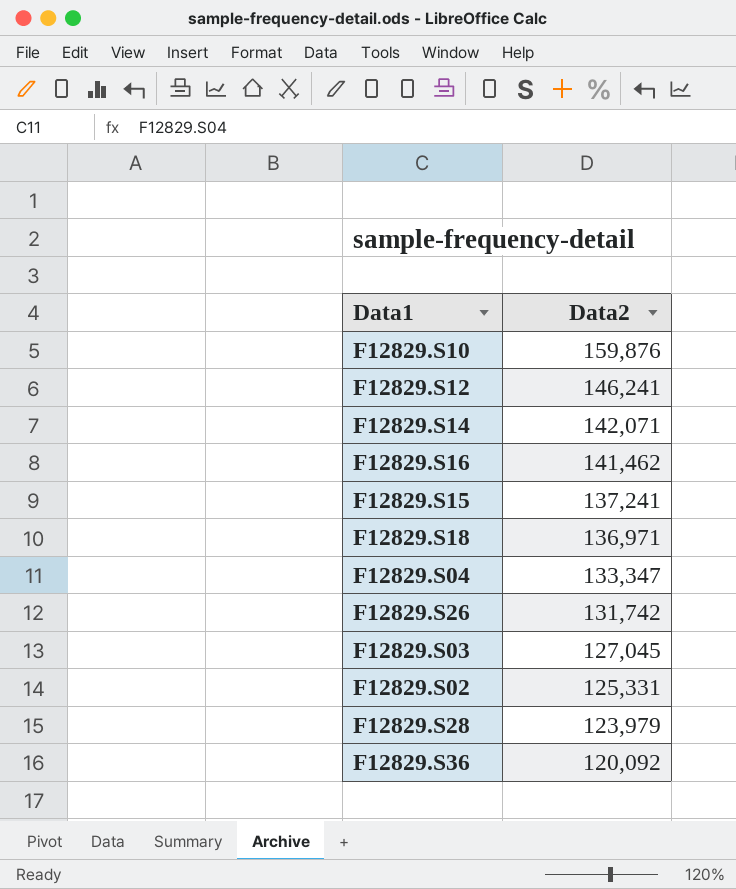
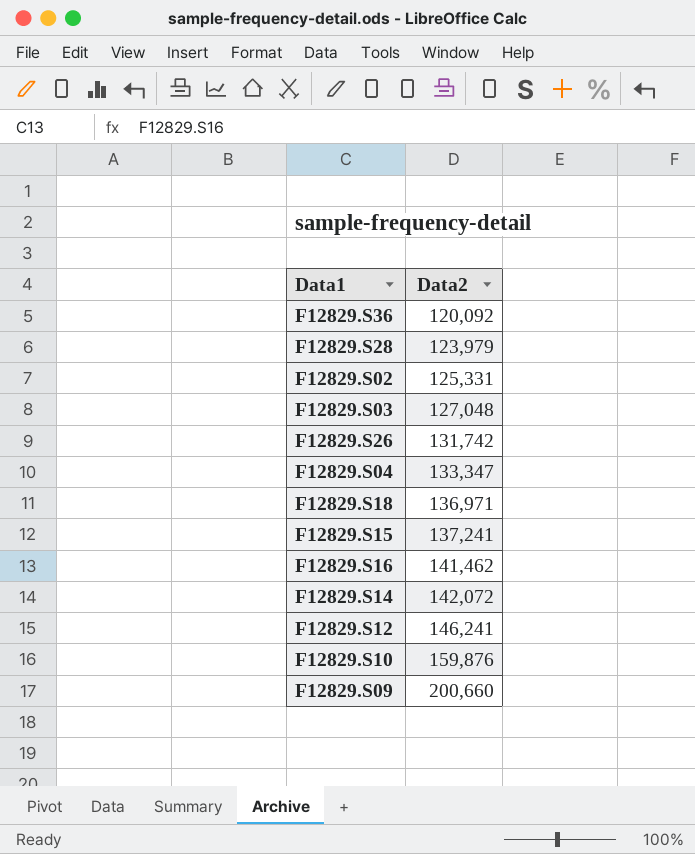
row order: Data2 descending -> Data2 ascending
F12829.S03 | Data2: 127,045 -> 127,048
F12829.S14 | Data2: 142,071 -> 142,072
row F12829.S09: none -> 200,660

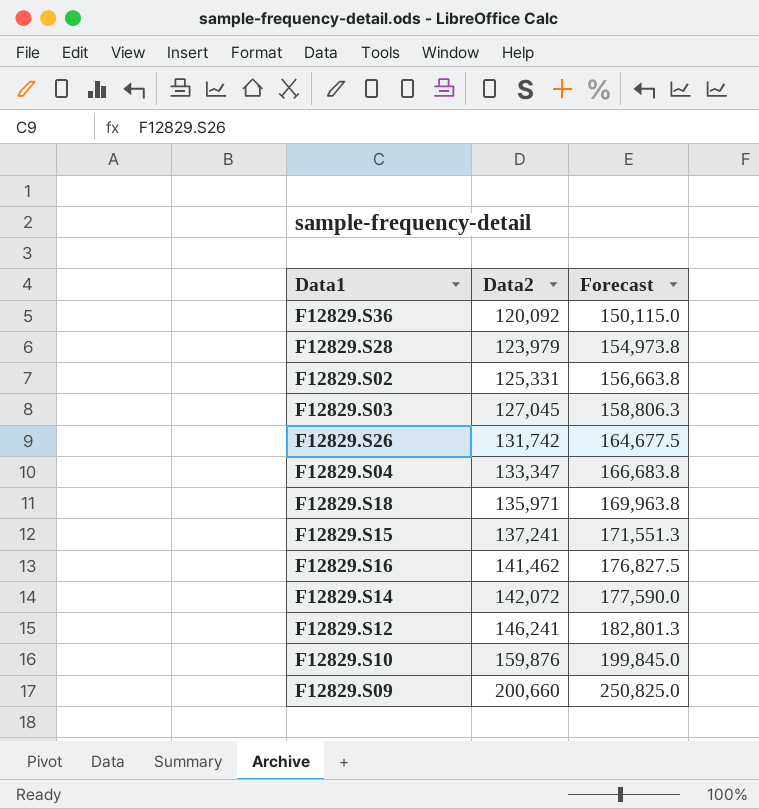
column Forecast | formula: none -> [Data2] * 1.25
F12829.S03 | Data2: 127,048 -> 127,045
F12829.S18 | Data2: 136,971 -> 135,971

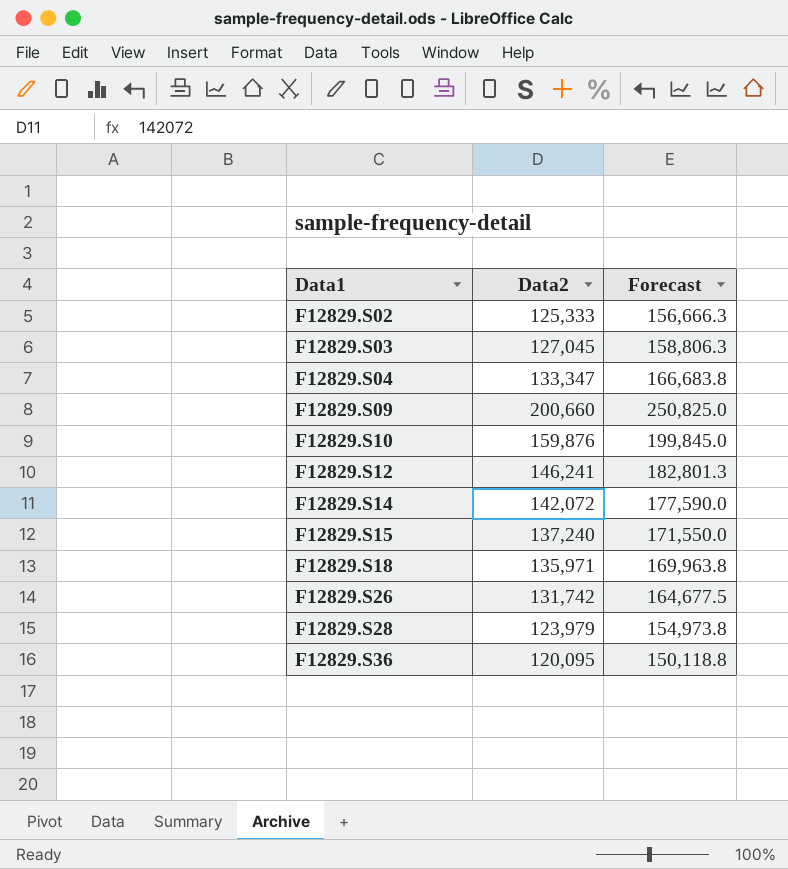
row order: Data2 ascending -> Data1 ascending
row F12829.S16: 141,462 | 176,827.5 -> none
F12829.S02 | Data2: 125,331 -> 125,333
F12829.S02 | Forecast: 156,663.8 -> 156,666.3
F12829.S15 | Data2: 137,241 -> 137,240
F12829.S15 | Forecast: 171,551.3 -> 171,550.0
F12829.S36 | Data2: 120,092 -> 120,095
F12829.S36 | Forecast: 150,115.0 -> 150,118.8

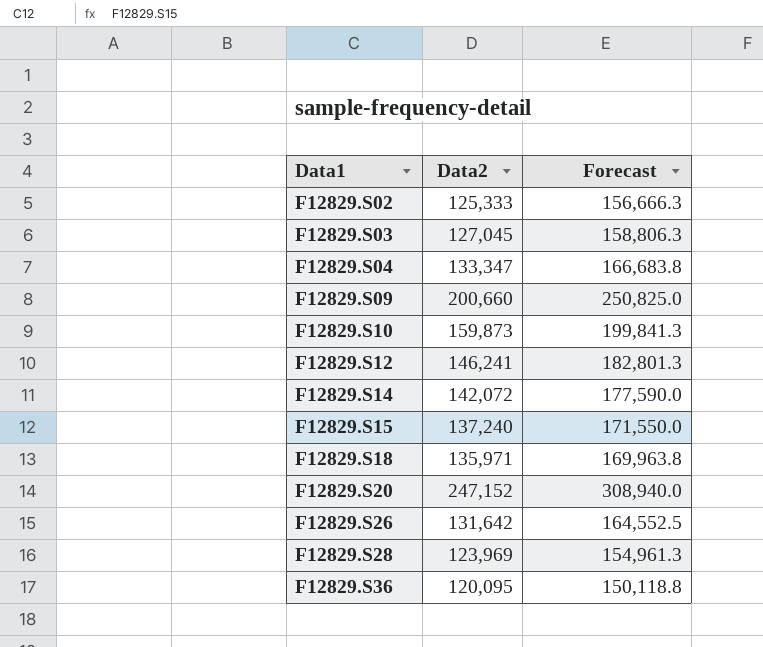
F12829.S10 | Data2: 159,876 -> 159,873
F12829.S10 | Forecast: 199,845.0 -> 199,841.3
row F12829.S20: none -> 247,152 | 308,940.0
F12829.S26 | Data2: 131,742 -> 131,642
F12829.S26 | Forecast: 164,677.5 -> 164,552.5
F12829.S28 | Data2: 123,979 -> 123,969
F12829.S28 | Forecast: 154,973.8 -> 154,961.3

